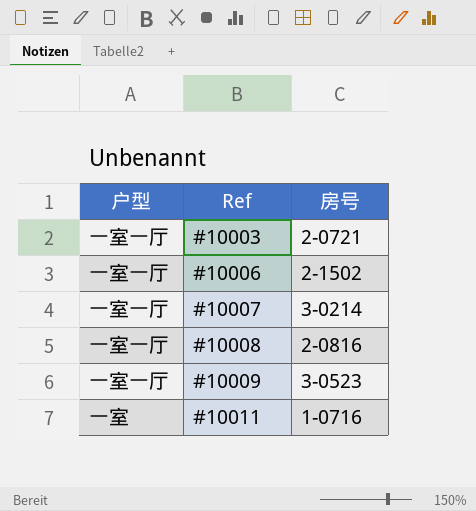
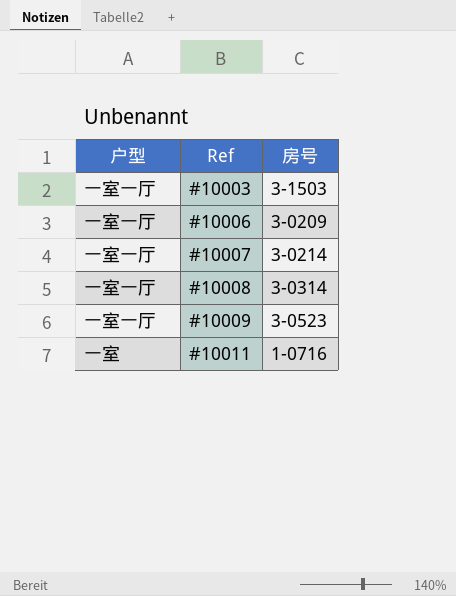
#10003 | 房号: 2-0721 -> 3-1503
#10006 | 房号: 2-1502 -> 3-0209
#10008 | 房号: 2-0816 -> 3-0314

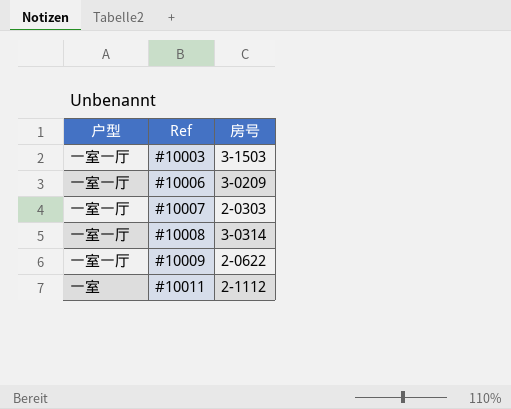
#10007 | 房号: 3-0214 -> 2-0303
#10009 | 房号: 3-0523 -> 2-0622
#10011 | 房号: 1-0716 -> 2-1112

